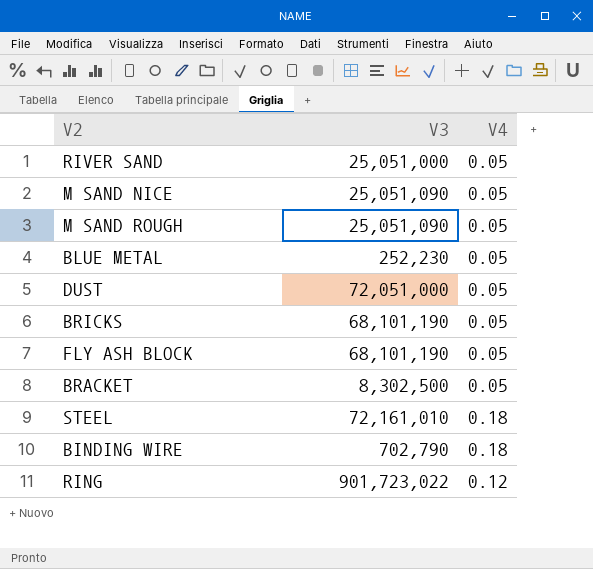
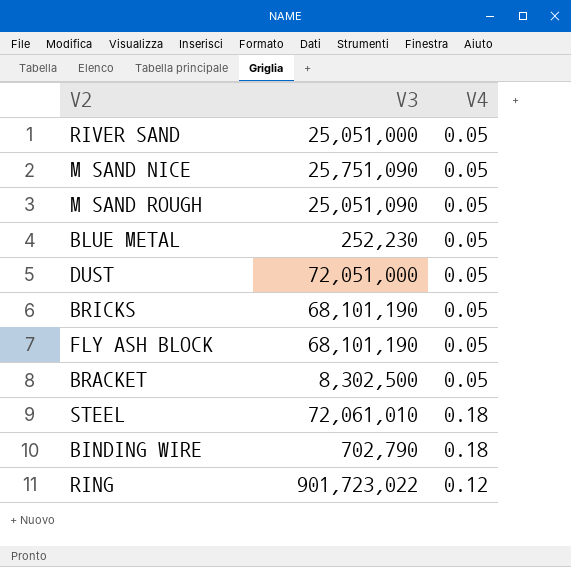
M SAND NICE | V3: 25,051,090 -> 25,751,090
STEEL | V3: 72,161,010 -> 72,061,010

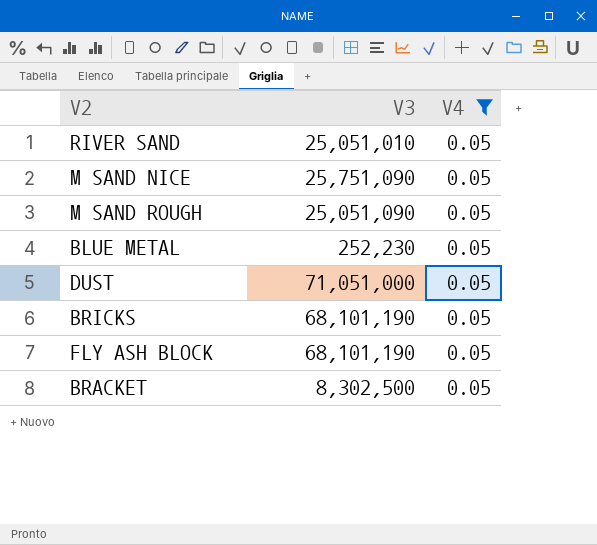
filter: none -> V4 = 0.05
RIVER SAND | V3: 25,051,000 -> 25,051,010
DUST | V3: 72,051,000 -> 71,051,000

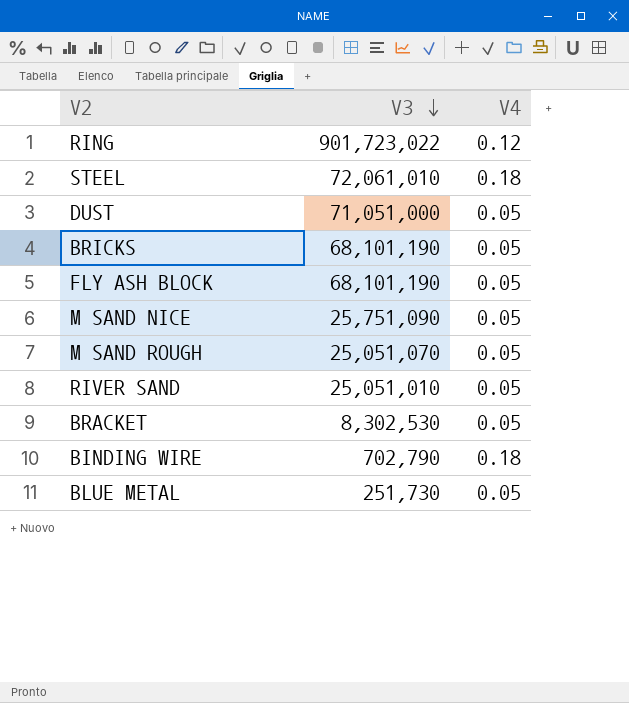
filter: V4 = 0.05 -> none
row order: none -> V3 descending
M SAND ROUGH | V3: 25,051,090 -> 25,051,070
BRACKET | V3: 8,302,500 -> 8,302,530
BLUE METAL | V3: 252,230 -> 251,730

